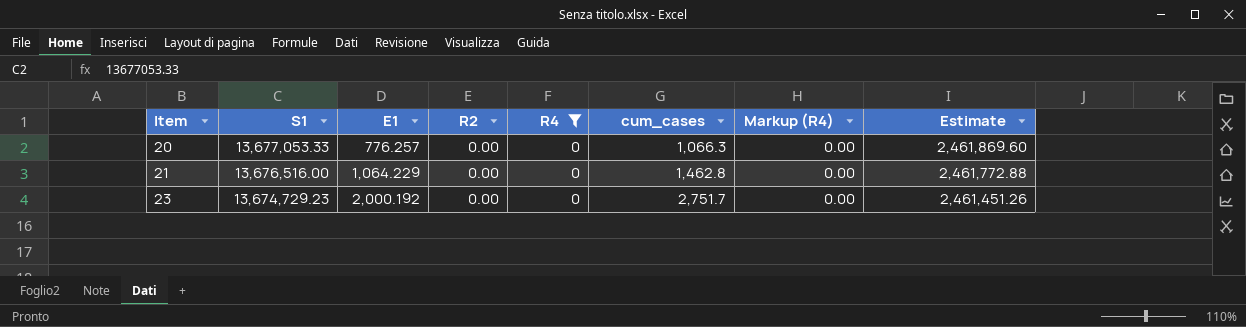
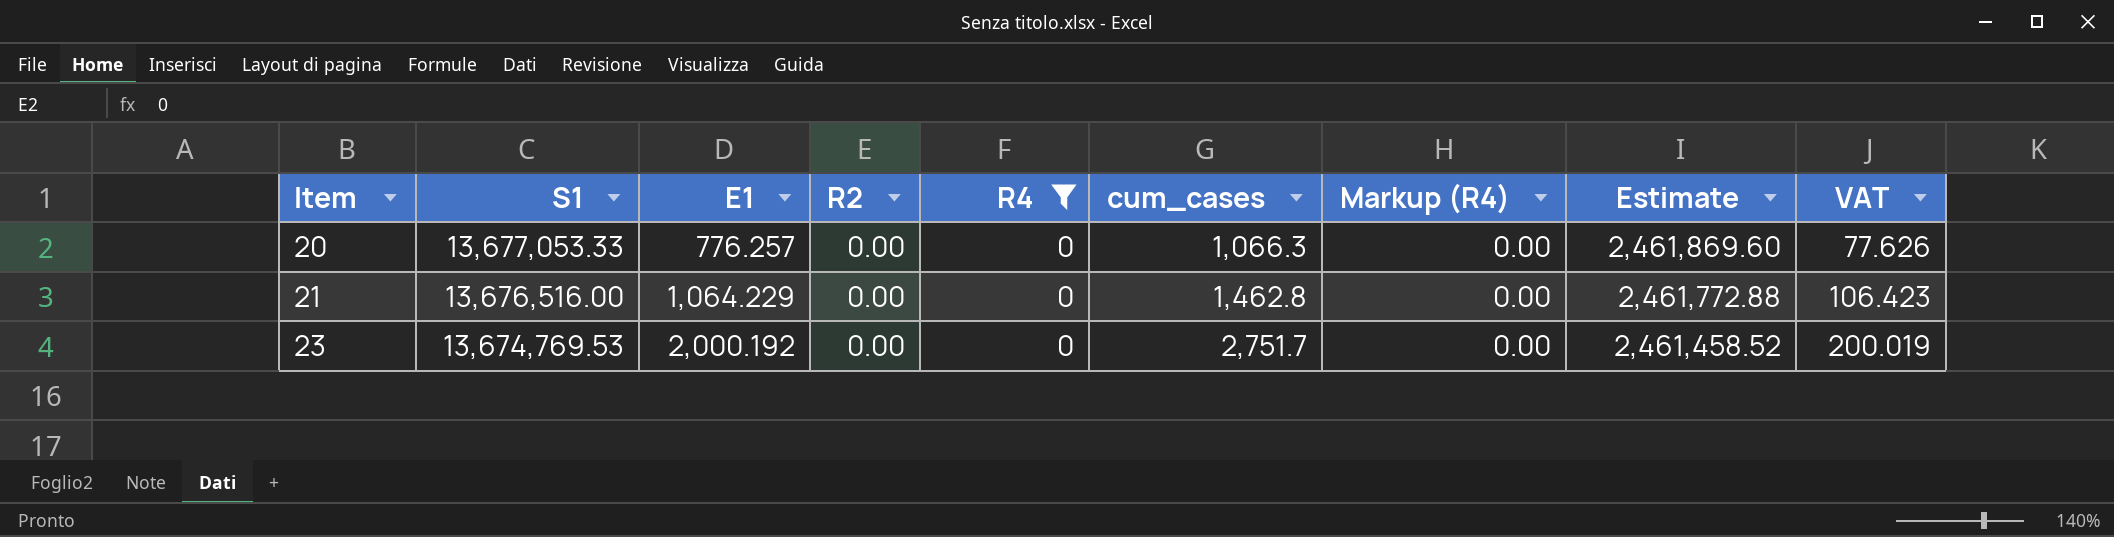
column VAT | formula: none -> [E1] * 0.1
23 | S1: 13,674,729.23 -> 13,674,769.53
23 | Estimate: 2,461,451.26 -> 2,461,458.52

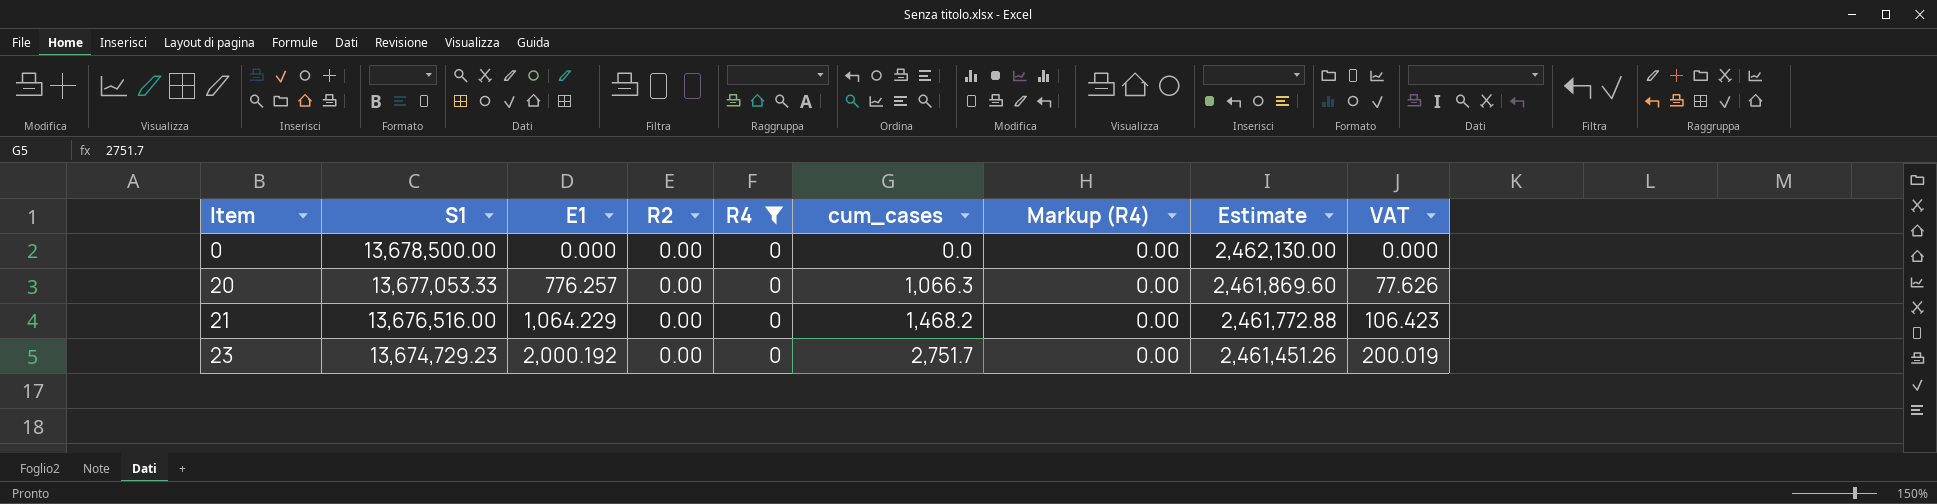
row 0: none -> 13,678,500.00 | 0.000 | 0.00 | 0 | 0.0 | 0.00 | 2,462,130.00 | 0.000
21 | cum_cases: 1,462.8 -> 1,468.2
23 | S1: 13,674,769.53 -> 13,674,729.23
23 | Estimate: 2,461,458.52 -> 2,461,451.26

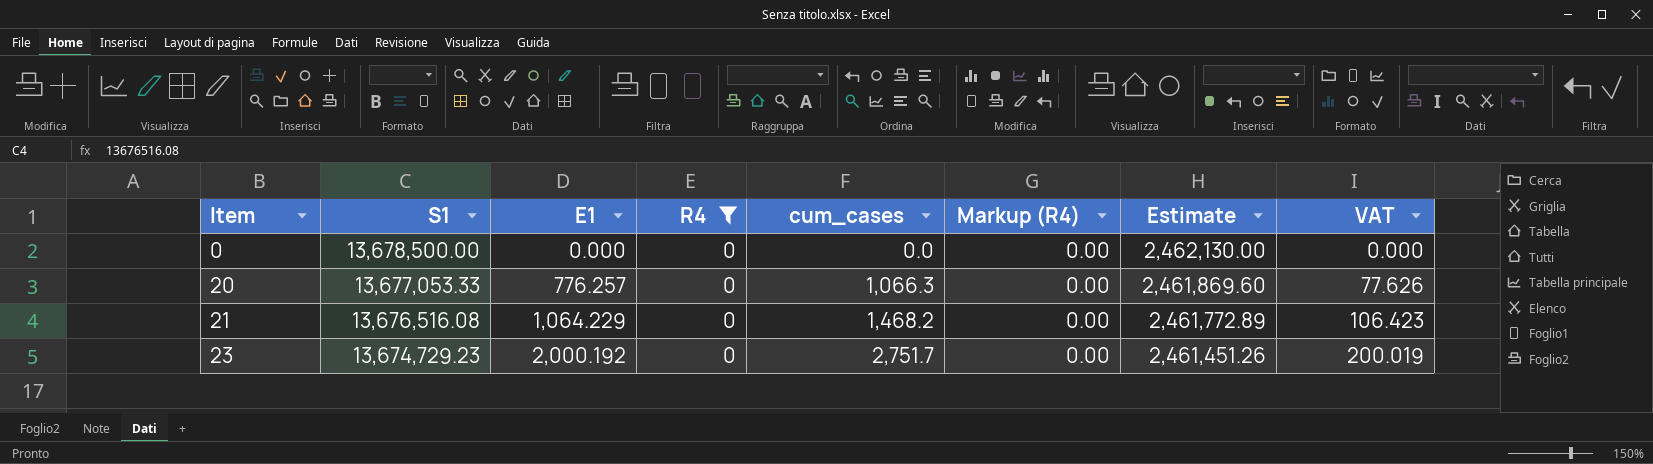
column R2 | position: 4 -> none
21 | S1: 13,676,516.00 -> 13,676,516.08
21 | Estimate: 2,461,772.88 -> 2,461,772.89

